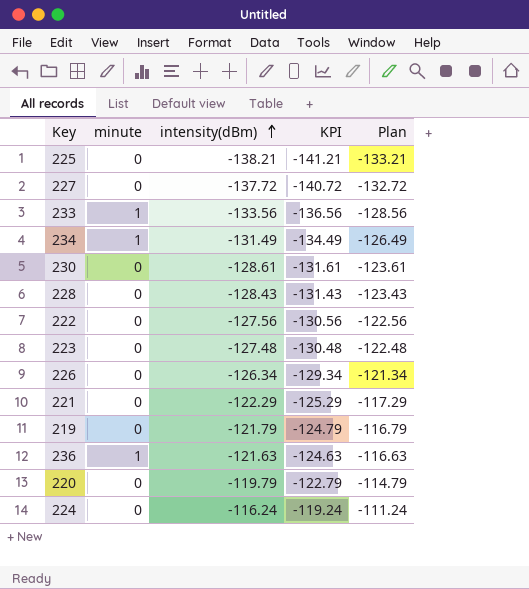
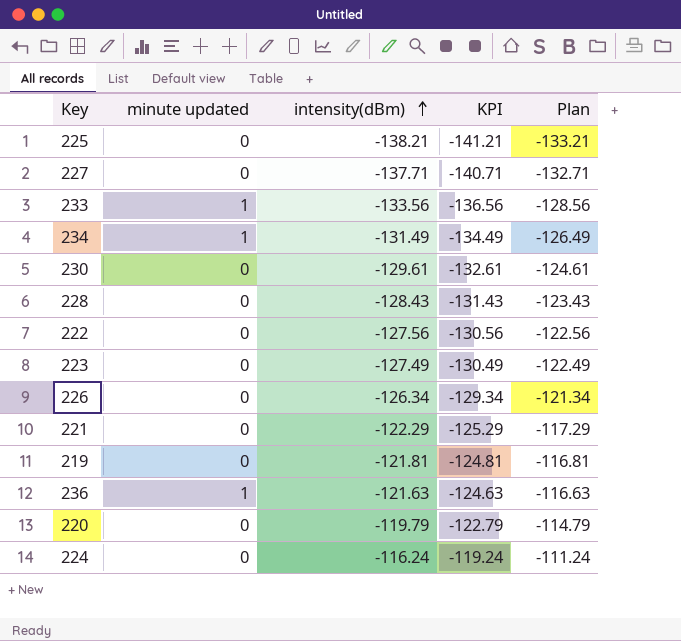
column name: minute -> minute updated
227 | intensity(dBm): -137.72 -> -137.71
227 | KPI: -140.72 -> -140.71
227 | Plan: -132.72 -> -132.71
230 | intensity(dBm): -128.61 -> -129.61
230 | KPI: -131.61 -> -132.61
230 | Plan: -123.61 -> -124.61
223 | intensity(dBm): -127.48 -> -127.49
223 | KPI: -130.48 -> -130.49
223 | Plan: -122.48 -> -122.49
219 | intensity(dBm): -121.79 -> -121.81
219 | KPI: -124.79 -> -124.81
219 | Plan: -116.79 -> -116.81

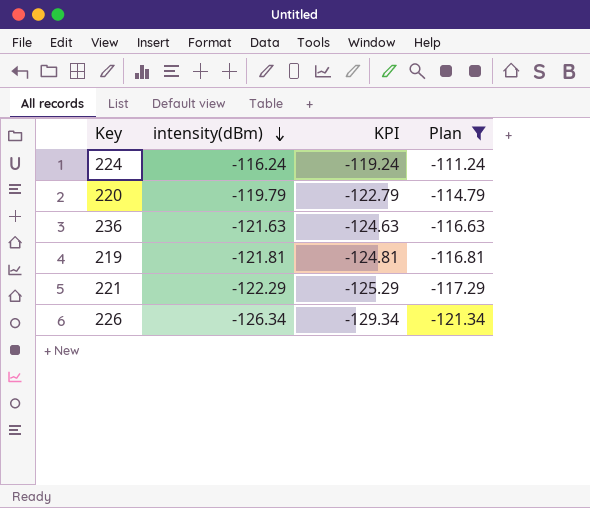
filter: none -> Plan >= -121.34
row order: intensity(dBm) ascending -> intensity(dBm) descending
column minute updated | position: 2 -> none

